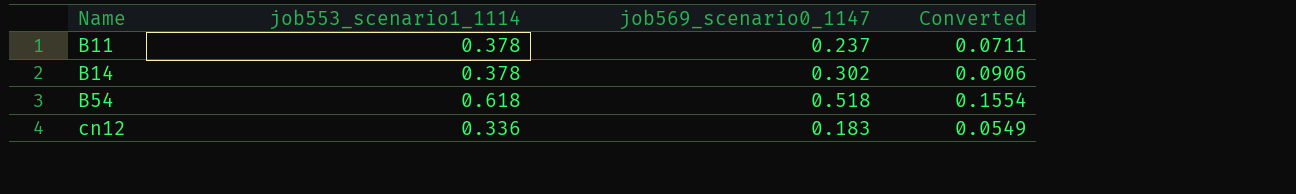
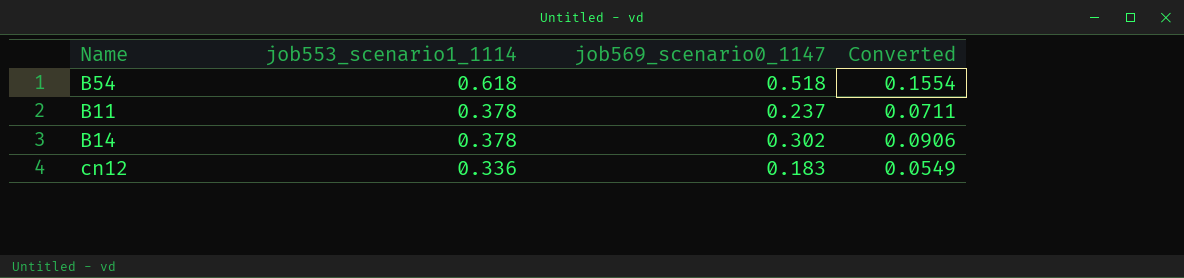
row order: Name ascending -> job553_scenario1_1114 descending

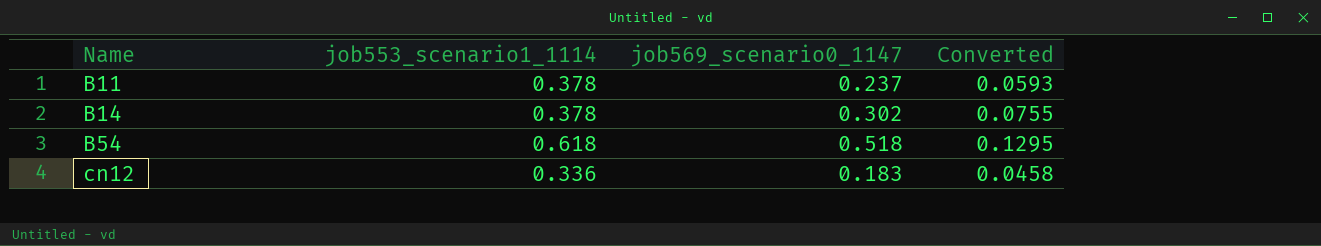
row order: job553_scenario1_1114 descending -> Name ascending
column Converted | formula: [job569_scenario0_1147] * 0.3 -> [job569_scenario0_1147] * 0.25

